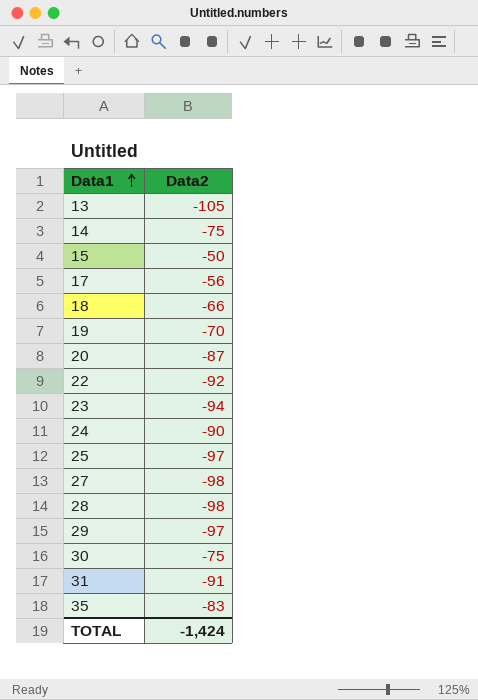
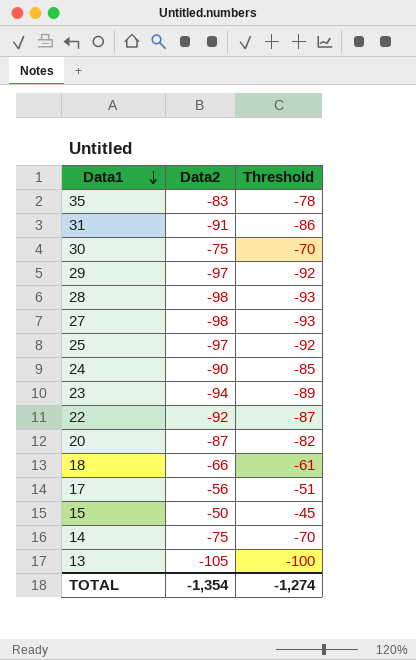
row order: Data1 ascending -> Data1 descending
column Threshold | formula: none -> [Data2] + 5
row 19: -70 -> none
TOTAL | Data2: -1,424 -> -1,354

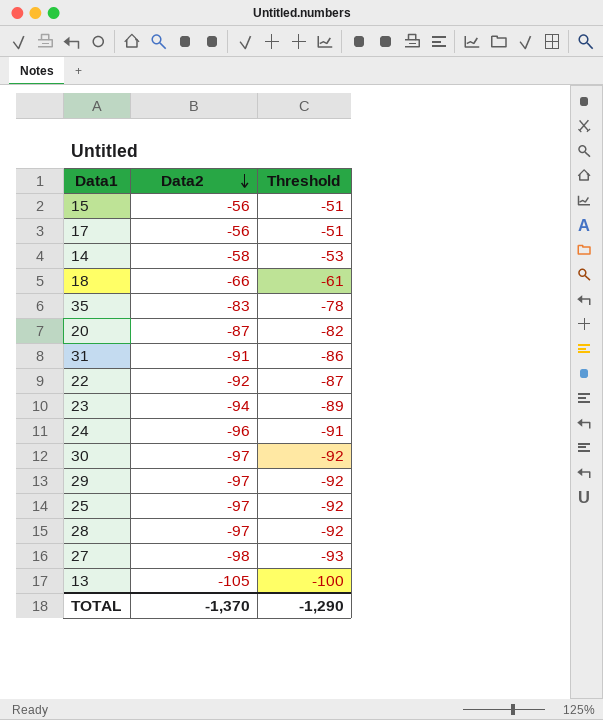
row order: Data1 descending -> Data2 descending
15 | Data2: -50 -> -56
15 | Threshold: -45 -> -51
14 | Data2: -75 -> -58
14 | Threshold: -70 -> -53
24 | Data2: -90 -> -96
24 | Threshold: -85 -> -91
30 | Data2: -75 -> -97
30 | Threshold: -70 -> -92
28 | Data2: -98 -> -97
28 | Threshold: -93 -> -92
TOTAL | Data2: -1,354 -> -1,370
TOTAL | Threshold: -1,274 -> -1,290

